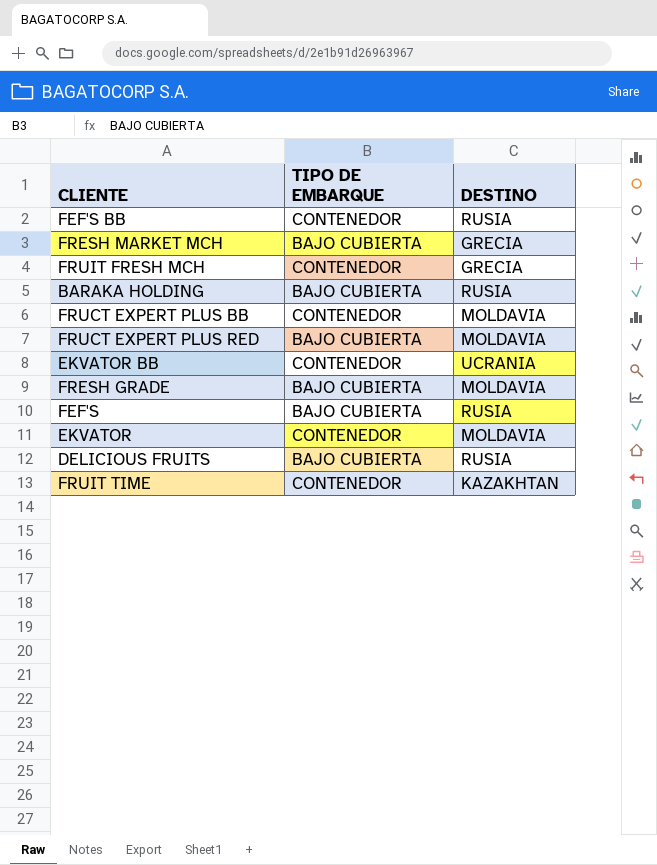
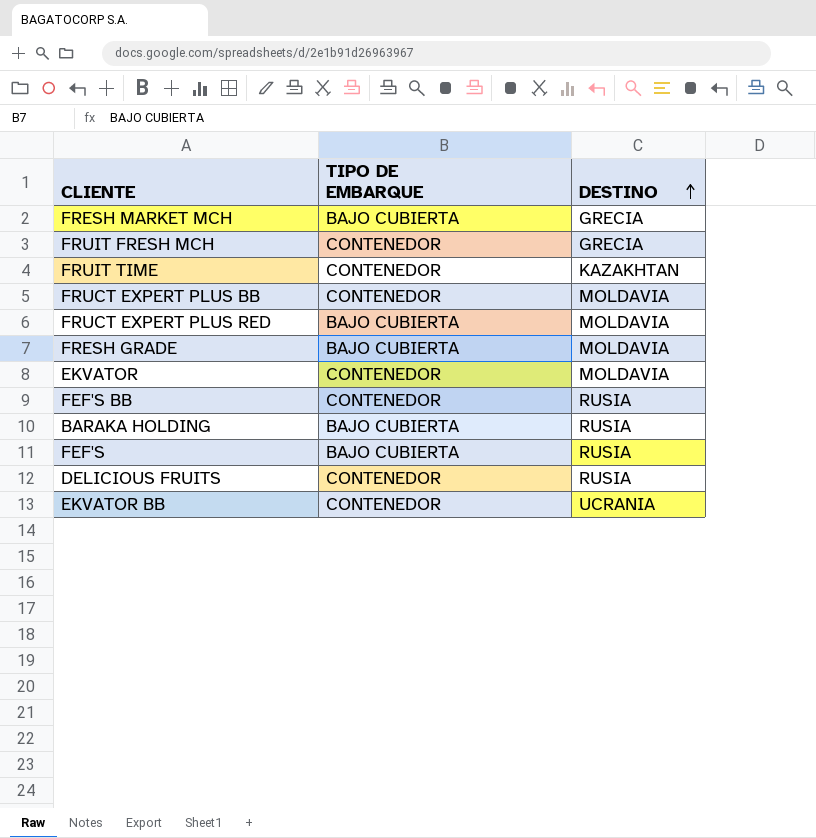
row order: none -> DESTINO ascending
DELICIOUS FRUITS | TIPO DE EMBARQUE: BAJO CUBIERTA -> CONTENEDOR

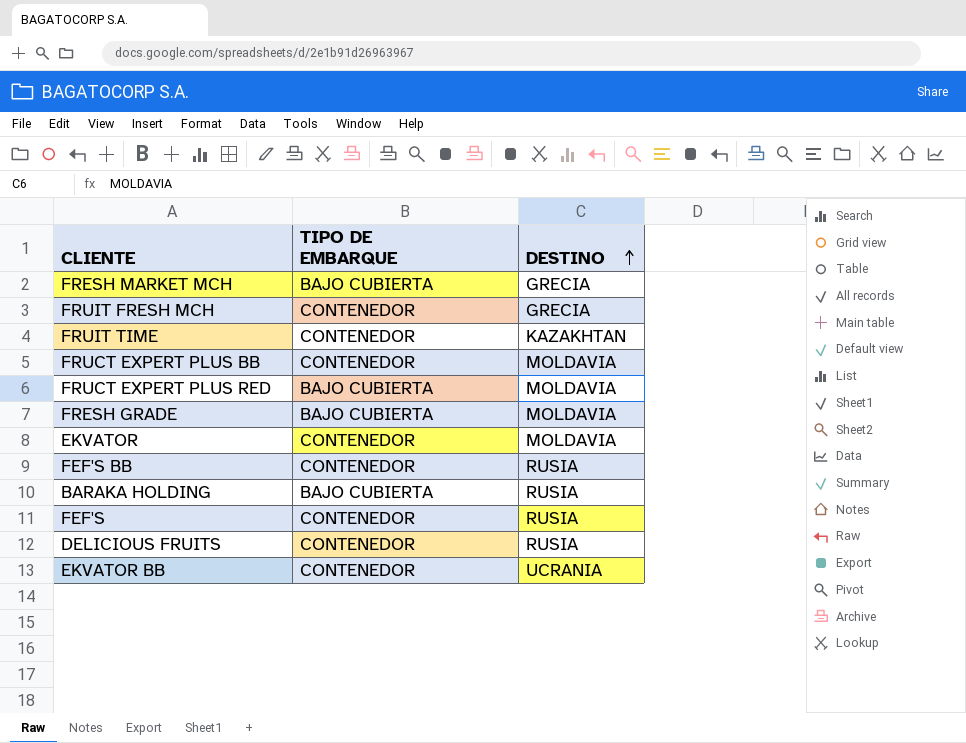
FEF'S | TIPO DE EMBARQUE: BAJO CUBIERTA -> CONTENEDOR

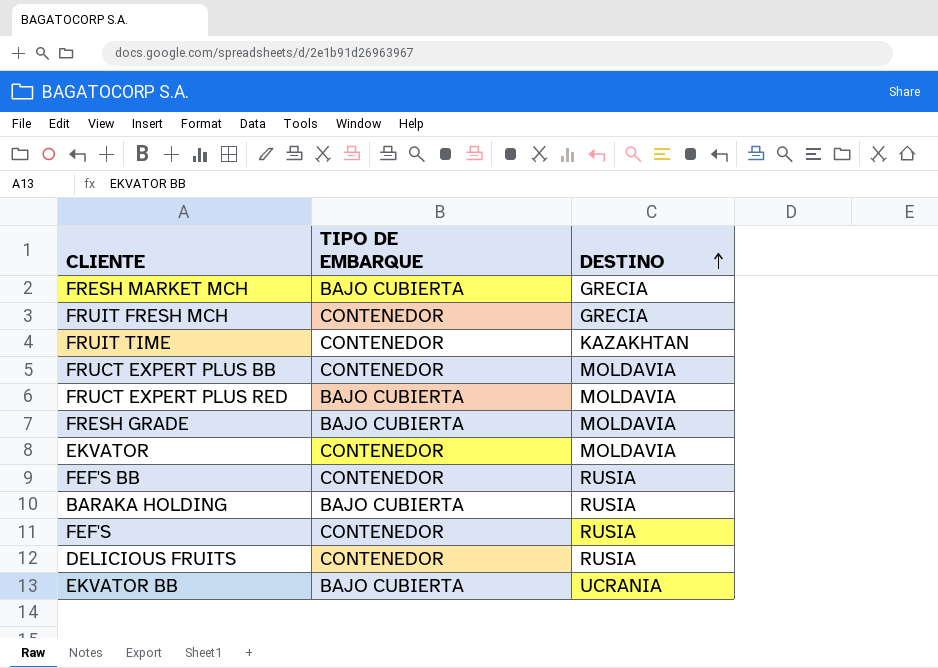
EKVATOR BB | TIPO DE EMBARQUE: CONTENEDOR -> BAJO CUBIERTA

